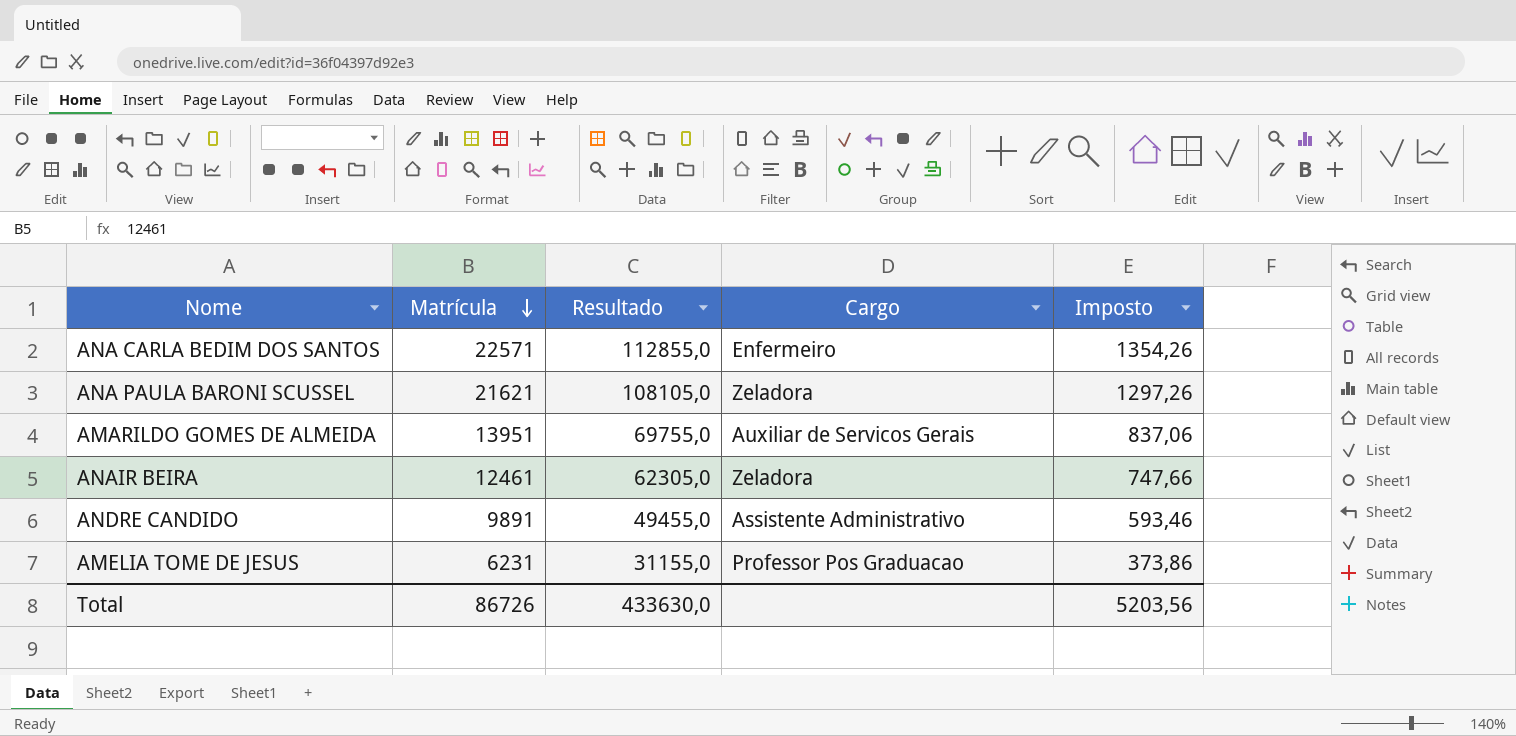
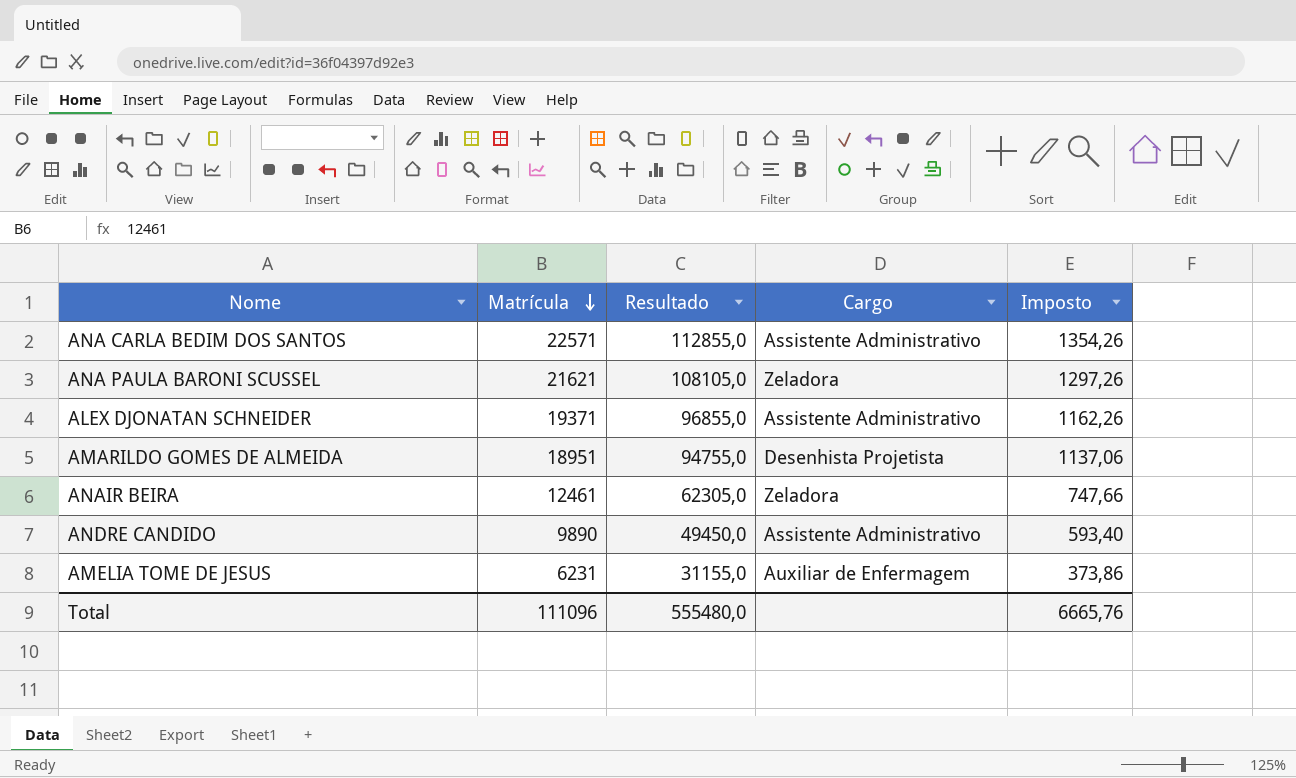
ANA CARLA BEDIM DOS SANTOS | Cargo: Enfermeiro -> Assistente Administrativo
row ALEX DJONATAN SCHNEIDER: none -> 19371 | 96855,0 | Assistente Administrativo | 1162,26
AMARILDO GOMES DE ALMEIDA | Matrícula: 13951 -> 18951
AMARILDO GOMES DE ALMEIDA | Resultado: 69755,0 -> 94755,0
AMARILDO GOMES DE ALMEIDA | Cargo: Auxiliar de Servicos Gerais -> Desenhista Projetista
AMARILDO GOMES DE ALMEIDA | Imposto: 837,06 -> 1137,06
ANDRE CANDIDO | Matrícula: 9891 -> 9890
ANDRE CANDIDO | Resultado: 49455,0 -> 49450,0
ANDRE CANDIDO | Imposto: 593,46 -> 593,40
AMELIA TOME DE JESUS | Cargo: Professor Pos Graduacao -> Auxiliar de Enfermagem
Total | Matrícula: 86726 -> 111096
Total | Resultado: 433630,0 -> 555480,0
Total | Imposto: 5203,56 -> 6665,76

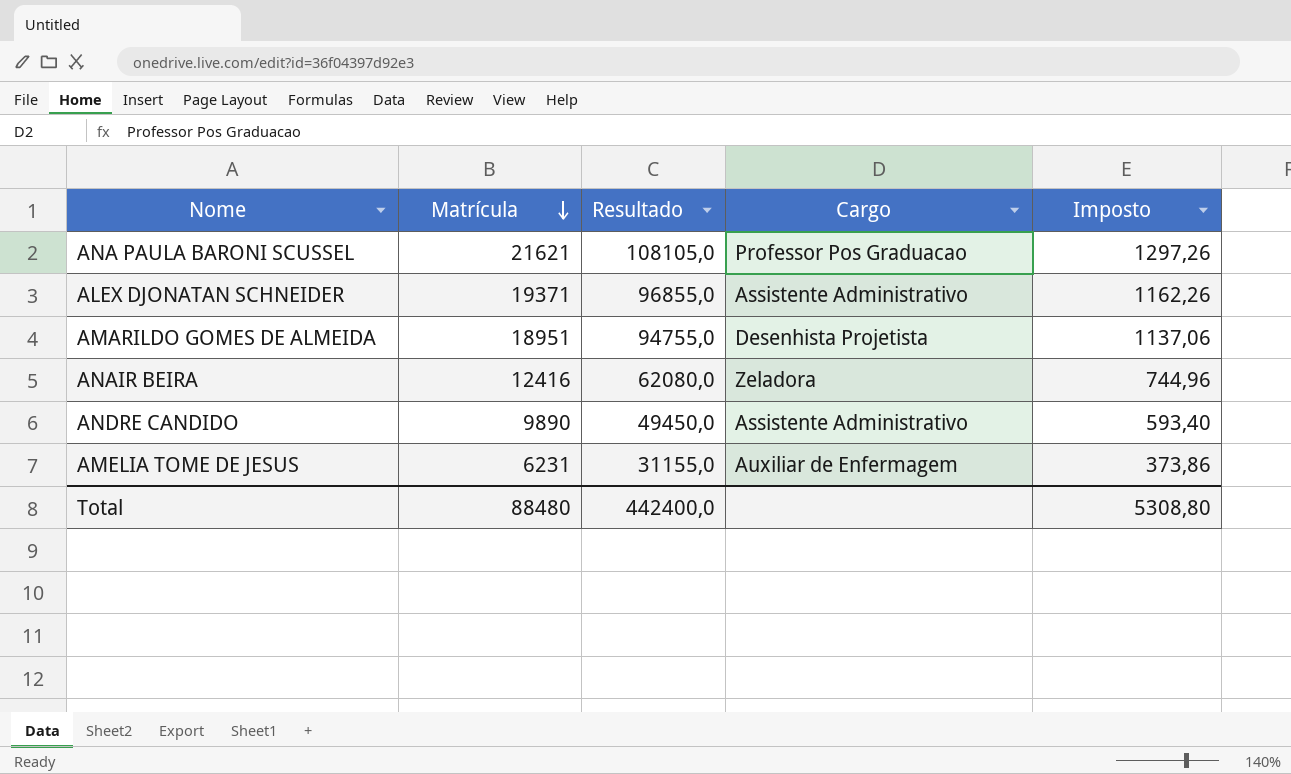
row ANA CARLA BEDIM DOS SANTOS: 22571 | 112855,0 | Assistente Administrativo | 1354,26 -> none
ANA PAULA BARONI SCUSSEL | Cargo: Zeladora -> Professor Pos Graduacao
ANAIR BEIRA | Matrícula: 12461 -> 12416
ANAIR BEIRA | Resultado: 62305,0 -> 62080,0
ANAIR BEIRA | Imposto: 747,66 -> 744,96
Total | Matrícula: 111096 -> 88480
Total | Resultado: 555480,0 -> 442400,0
Total | Imposto: 6665,76 -> 5308,80

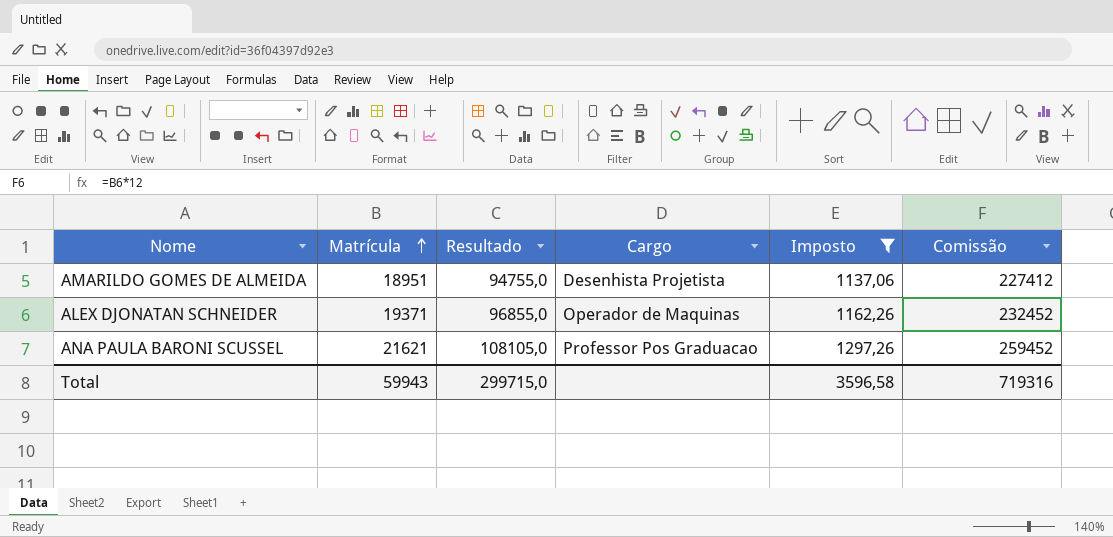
filter: none -> Imposto >= 1137,06
row order: Matrícula descending -> Matrícula ascending
column Comissão | formula: none -> [Matrícula] * 12
ALEX DJONATAN SCHNEIDER | Cargo: Assistente Administrativo -> Operador de Maquinas
Total | Matrícula: 88480 -> 59943
Total | Resultado: 442400,0 -> 299715,0
Total | Imposto: 5308,80 -> 3596,58

